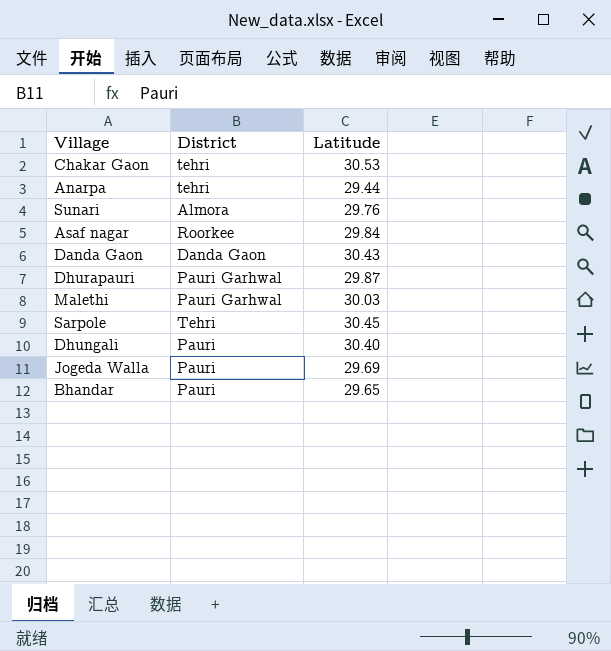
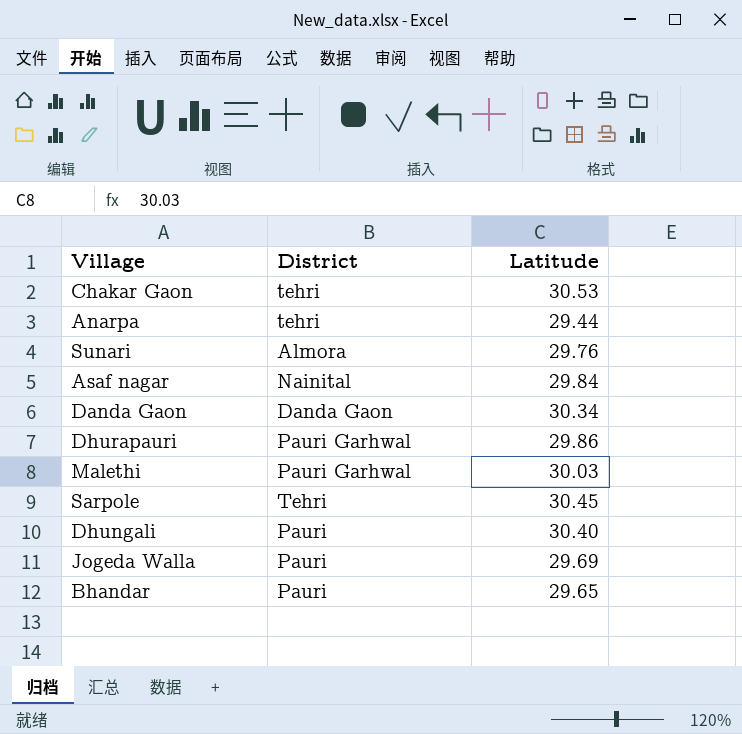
Asaf nagar | District: Roorkee -> Nainital
Danda Gaon | Latitude: 30.43 -> 30.34
Dhurapauri | Latitude: 29.87 -> 29.86

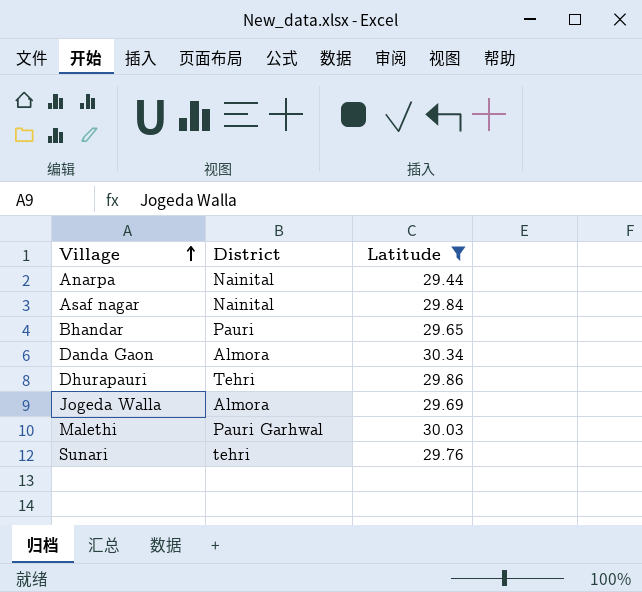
filter: none -> Latitude <= 30.34
row order: none -> Village ascending
Anarpa | District: tehri -> Nainital
Danda Gaon | District: Danda Gaon -> Almora
Dhurapauri | District: Pauri Garhwal -> Tehri
Jogeda Walla | District: Pauri -> Almora
Sunari | District: Almora -> tehri

